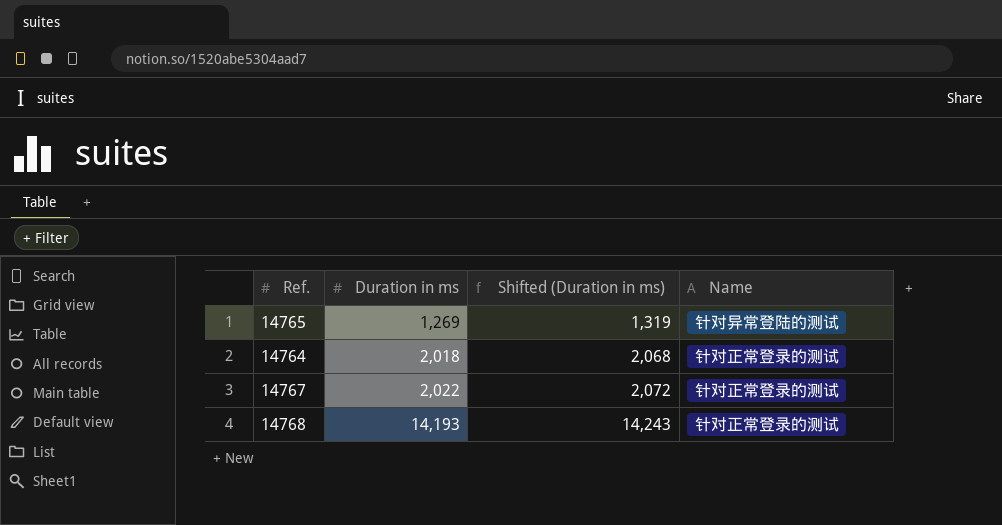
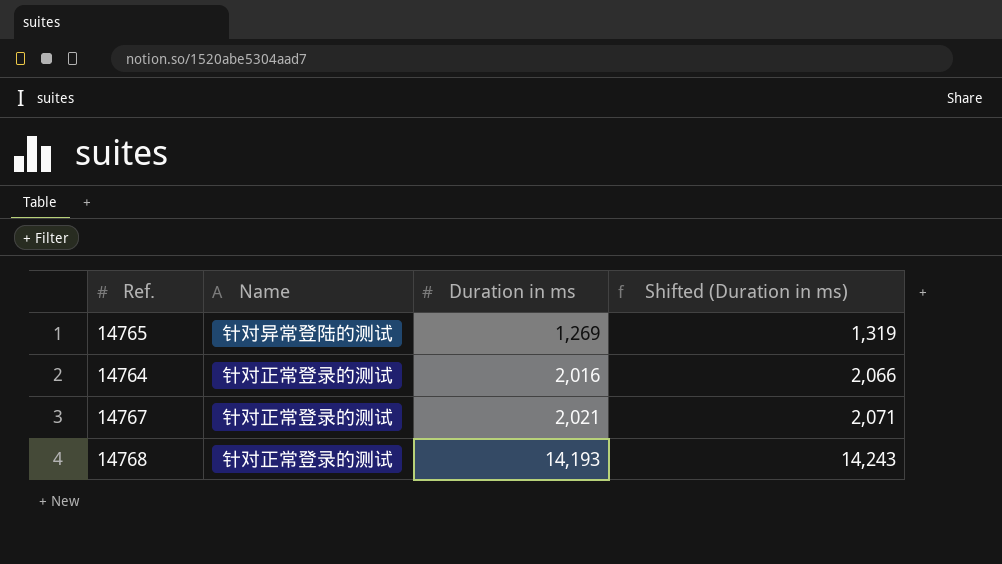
column Name | position: 4 -> 2
14764 | Duration in ms: 2,018 -> 2,016
14764 | Shifted (Duration in ms): 2,068 -> 2,066
14767 | Duration in ms: 2,022 -> 2,021
14767 | Shifted (Duration in ms): 2,072 -> 2,071

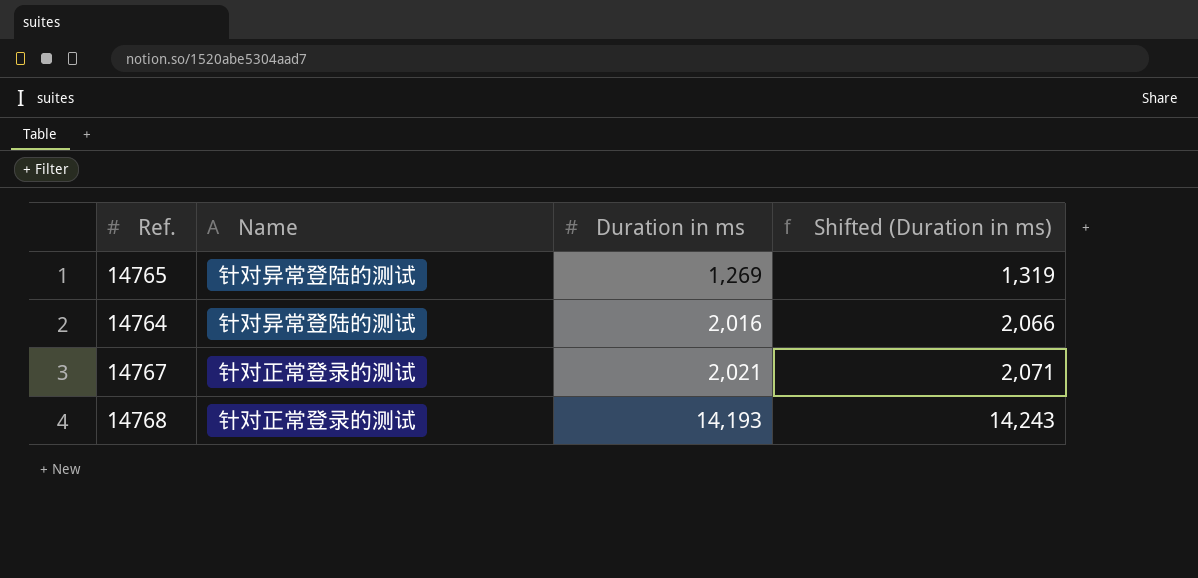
14764 | Name: 针对正常登录的测试 -> 针对异常登陆的测试

